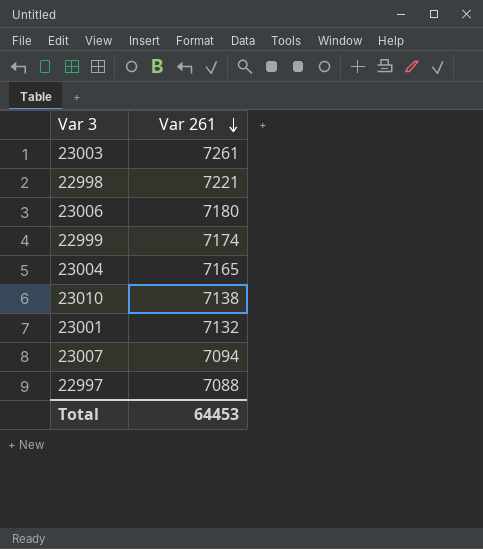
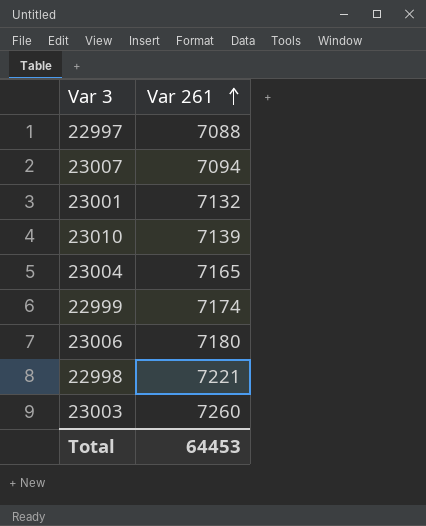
row order: Var 261 descending -> Var 261 ascending
23010 | Var 261: 7138 -> 7139
23003 | Var 261: 7261 -> 7260

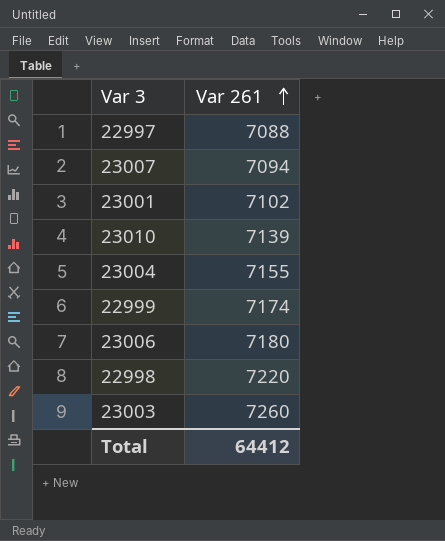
23001 | Var 261: 7132 -> 7102
23004 | Var 261: 7165 -> 7155
22998 | Var 261: 7221 -> 7220
Total | Var 261: 64453 -> 64412

